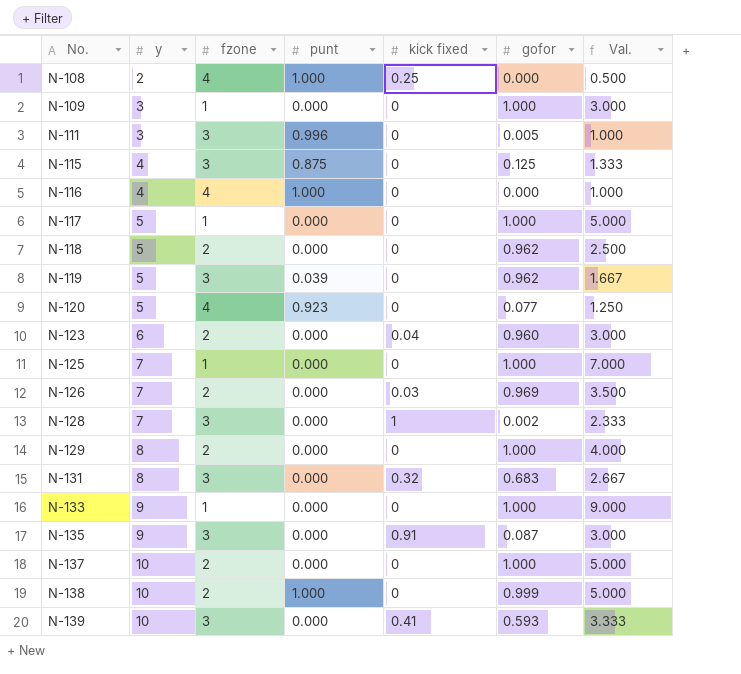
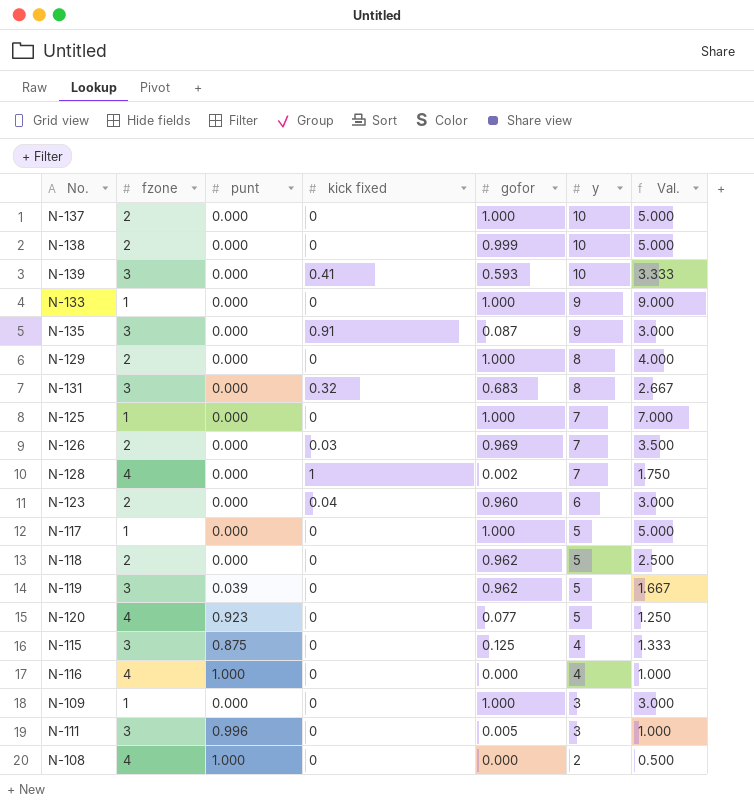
row order: No. ascending -> y descending
column y | position: 2 -> 6
N-138 | punt: 1.000 -> 0.000
N-128 | fzone: 3 -> 4
N-128 | Val.: 2.333 -> 1.750
N-108 | kick fixed: 0.25 -> 0

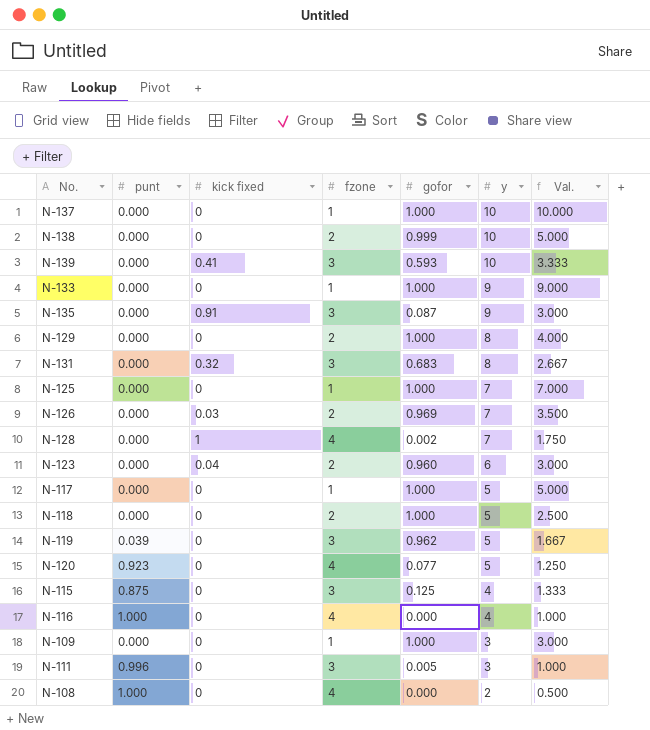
column fzone | position: 2 -> 4
N-137 | fzone: 2 -> 1
N-137 | Val.: 5.000 -> 10.000
N-118 | gofor: 0.962 -> 1.000

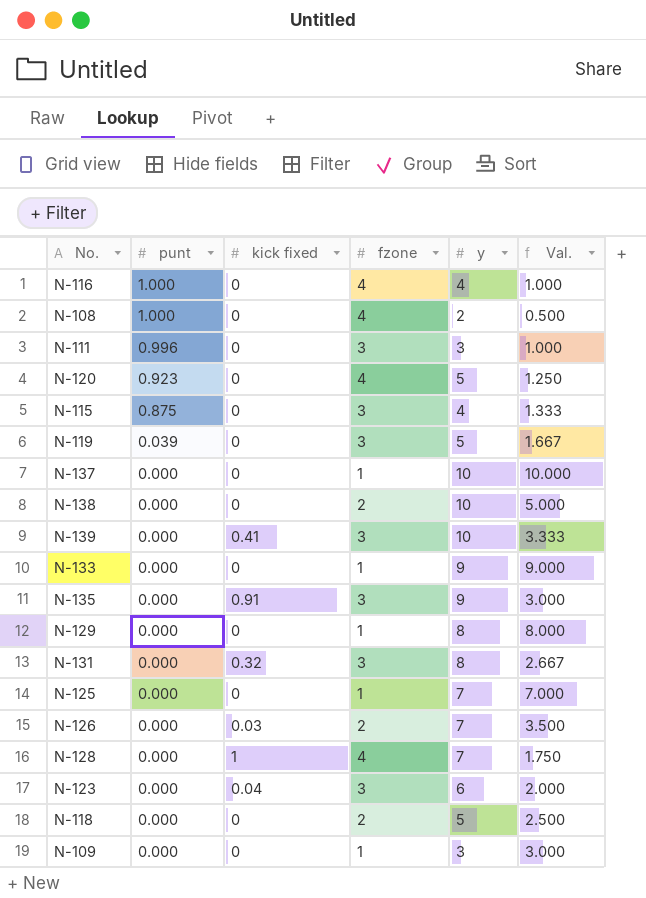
row order: y descending -> punt descending
column gofor | position: 5 -> none
row N-117: 0.000 | 0 | 1 | 1.000 | 5 | 5.000 -> none
N-129 | fzone: 2 -> 1
N-129 | Val.: 4.000 -> 8.000
N-123 | fzone: 2 -> 3
N-123 | Val.: 3.000 -> 2.000

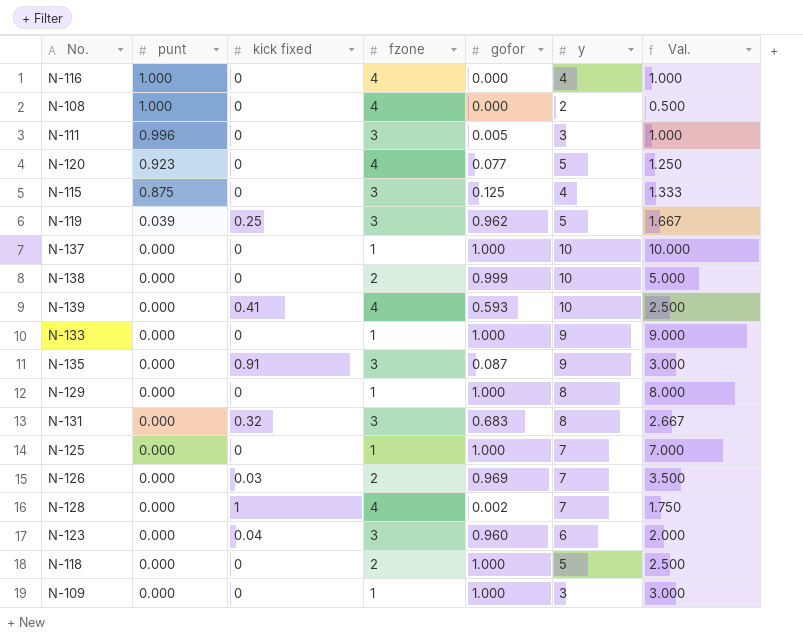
column gofor | position: none -> 5
N-119 | kick fixed: 0 -> 0.25
N-139 | fzone: 3 -> 4
N-139 | Val.: 3.333 -> 2.500

